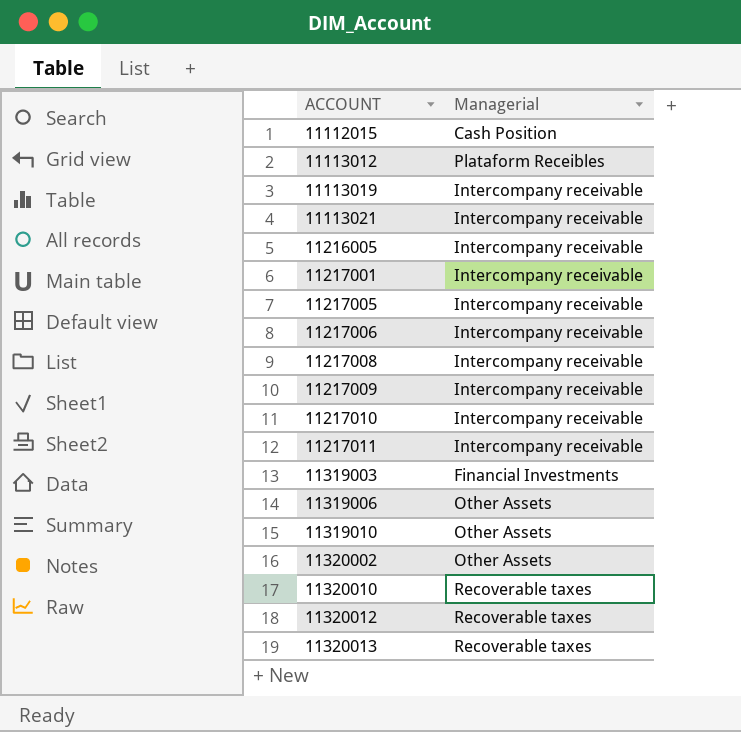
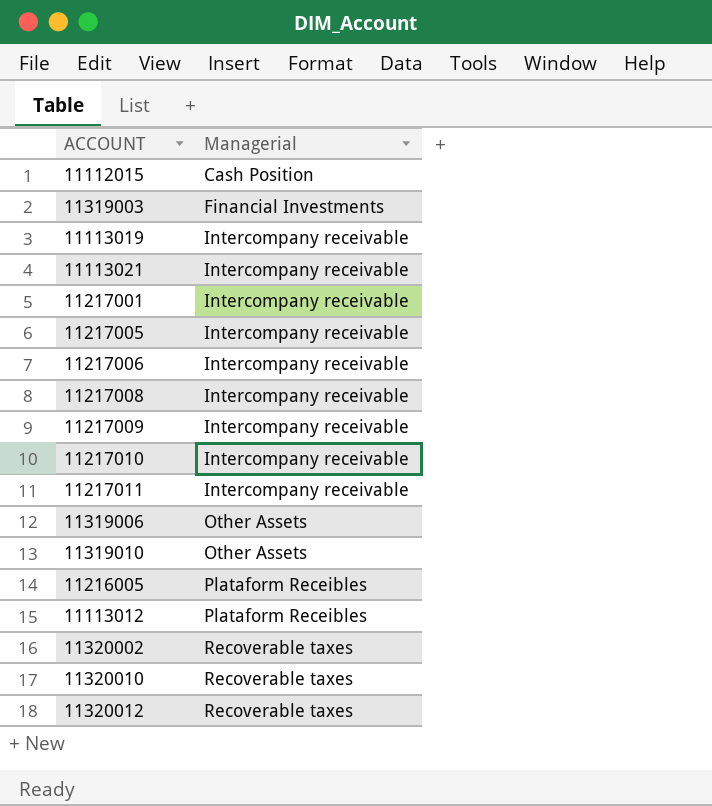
row order: ACCOUNT ascending -> Managerial ascending
row 11320013: Recoverable taxes -> none
11216005 | Managerial: Intercompany receivable -> Plataform Receibles
11320002 | Managerial: Other Assets -> Recoverable taxes

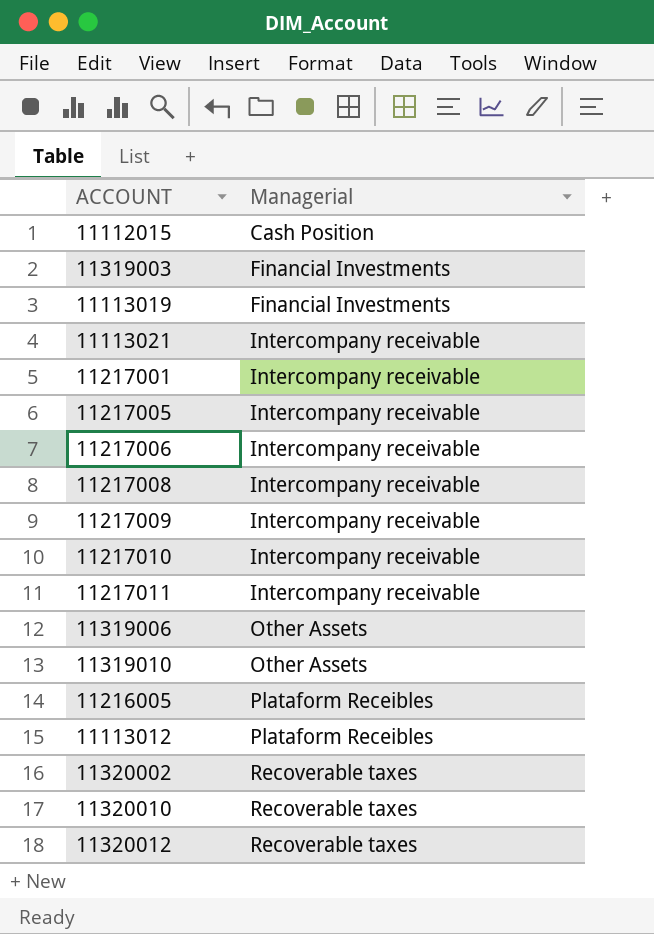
11113019 | Managerial: Intercompany receivable -> Financial Investments

